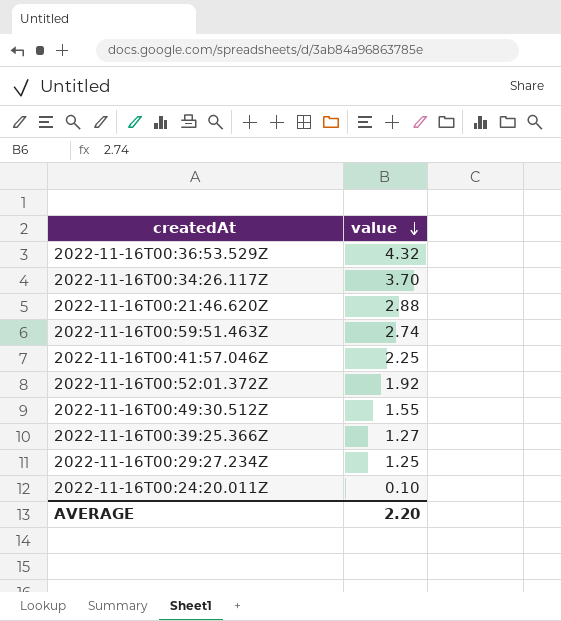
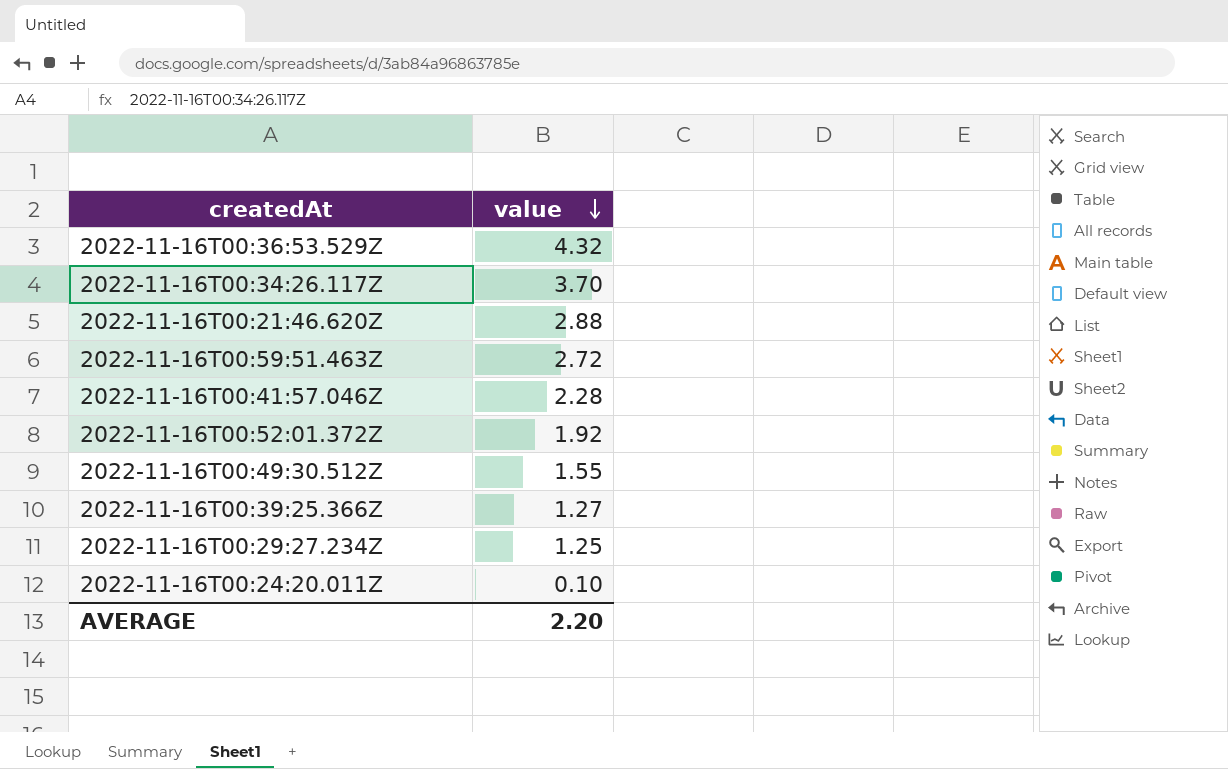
2022-11-16T00:59:51.463Z | value: 2.74 -> 2.72
2022-11-16T00:41:57.046Z | value: 2.25 -> 2.28

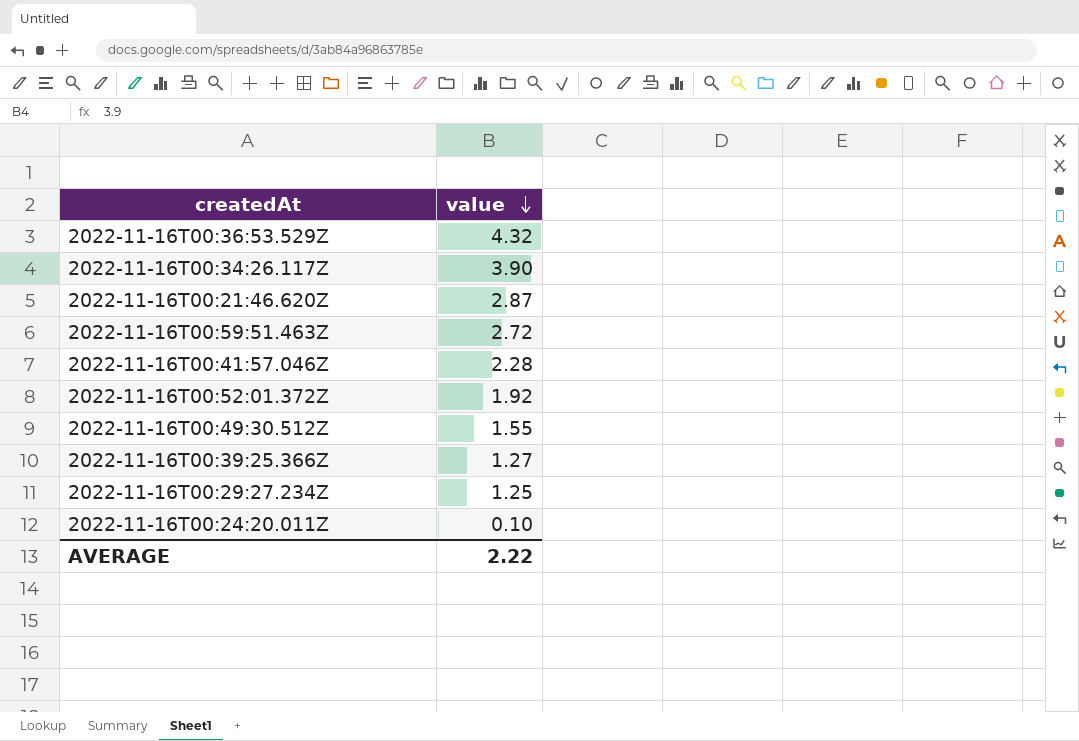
2022-11-16T00:34:26.117Z | value: 3.70 -> 3.90
2022-11-16T00:21:46.620Z | value: 2.88 -> 2.87
AVERAGE | value: 2.20 -> 2.22

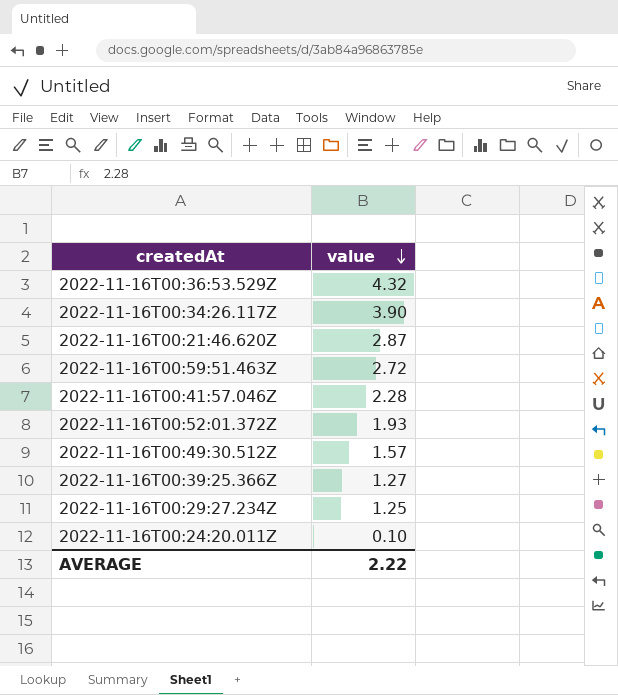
2022-11-16T00:52:01.372Z | value: 1.92 -> 1.93
2022-11-16T00:49:30.512Z | value: 1.55 -> 1.57

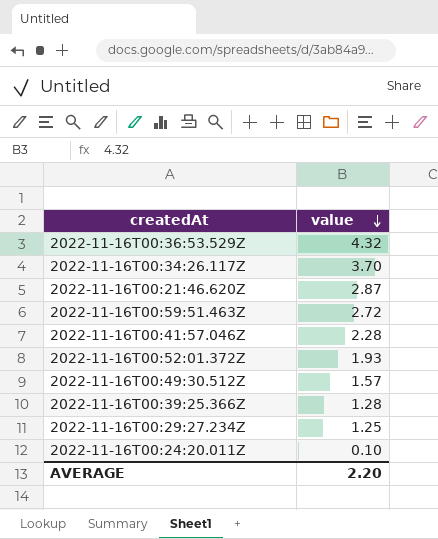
2022-11-16T00:34:26.117Z | value: 3.90 -> 3.70
2022-11-16T00:39:25.366Z | value: 1.27 -> 1.28
AVERAGE | value: 2.22 -> 2.20

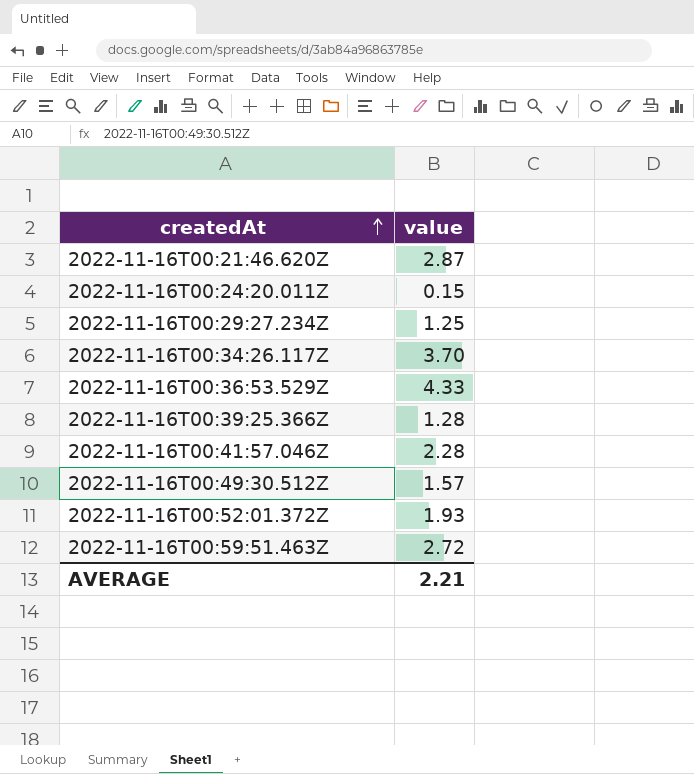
row order: value descending -> createdAt ascending
2022-11-16T00:24:20.011Z | value: 0.10 -> 0.15
2022-11-16T00:36:53.529Z | value: 4.32 -> 4.33
AVERAGE | value: 2.20 -> 2.21

